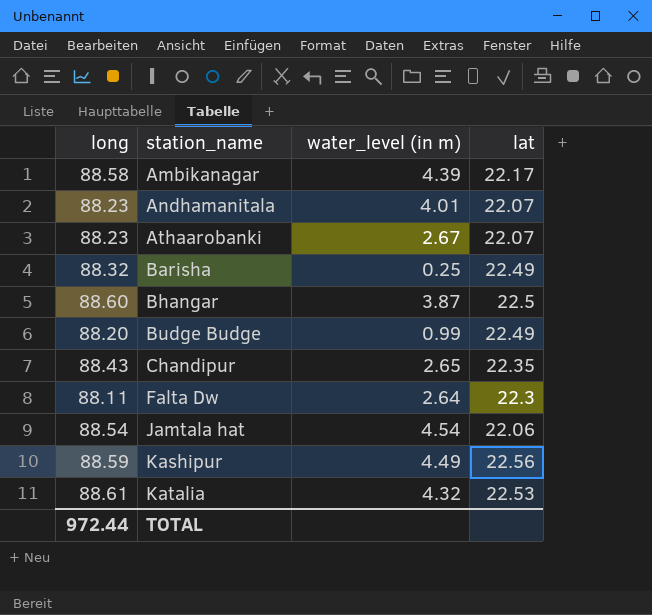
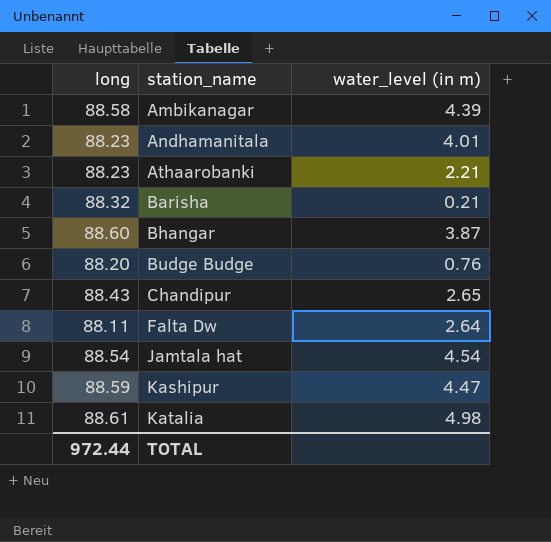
column lat | position: 4 -> none
Athaarobanki | water_level (in m): 2.67 -> 2.21
Barisha | water_level (in m): 0.25 -> 0.21
Budge Budge | water_level (in m): 0.99 -> 0.76
Kashipur | water_level (in m): 4.49 -> 4.47
Katalia | water_level (in m): 4.32 -> 4.98

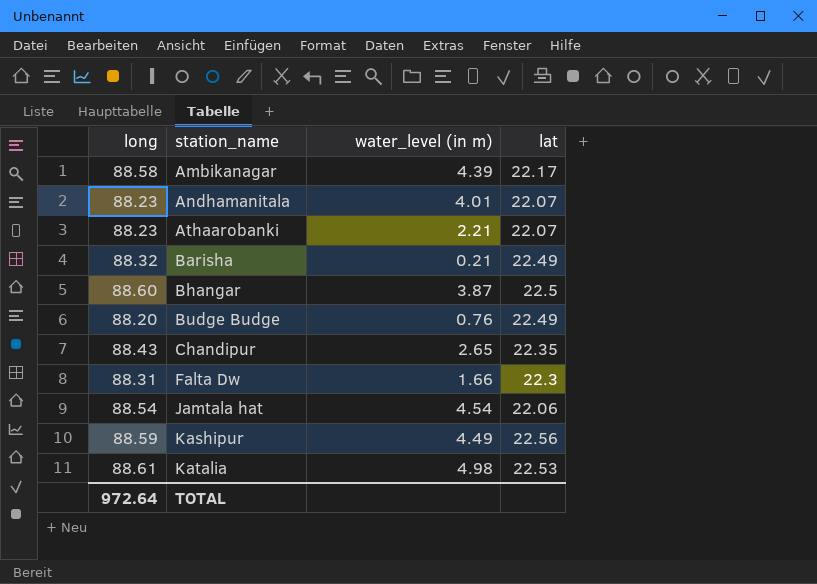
column lat | position: none -> 4
Falta Dw | long: 88.11 -> 88.31
Falta Dw | water_level (in m): 2.64 -> 1.66
Kashipur | water_level (in m): 4.47 -> 4.49
TOTAL | long: 972.44 -> 972.64

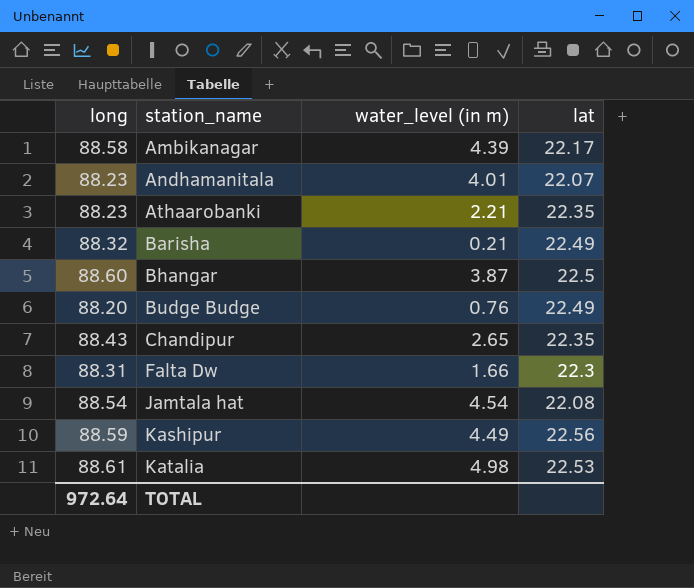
Athaarobanki | lat: 22.07 -> 22.35
Jamtala hat | lat: 22.06 -> 22.08

